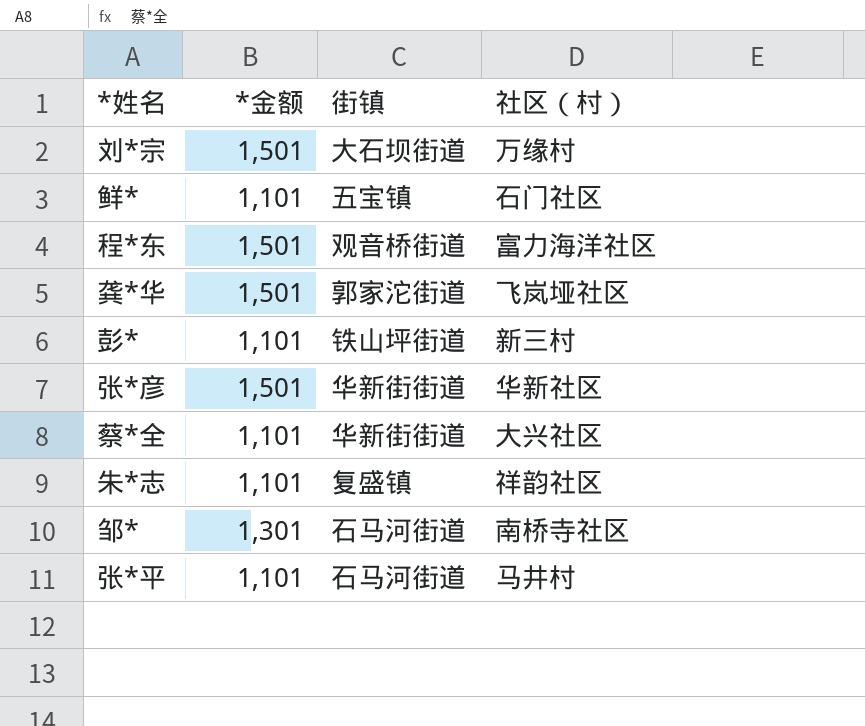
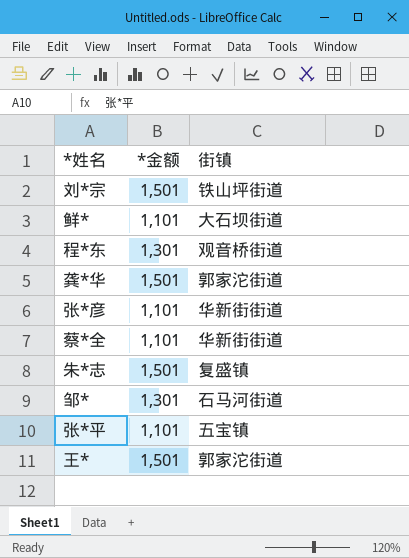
column 社区（村） | position: 4 -> none
row 彭*: 1,101 | 铁山坪街道 | 新三村 -> none
刘*宗 | 街镇: 大石坝街道 -> 铁山坪街道
鲜* | 街镇: 五宝镇 -> 大石坝街道
程*东 | *金额: 1,501 -> 1,301
张*彦 | *金额: 1,501 -> 1,101
朱*志 | *金额: 1,101 -> 1,501
张*平 | 街镇: 石马河街道 -> 五宝镇
row 王*: none -> 1,501 | 郭家沱街道

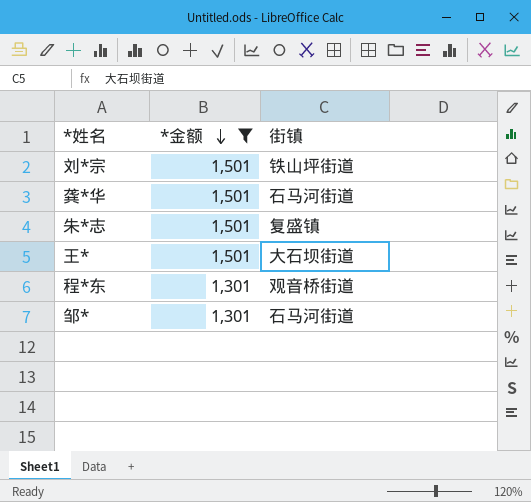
filter: none -> *金额 != 1,101
row order: none -> *金额 descending
龚*华 | 街镇: 郭家沱街道 -> 石马河街道
王* | 街镇: 郭家沱街道 -> 大石坝街道

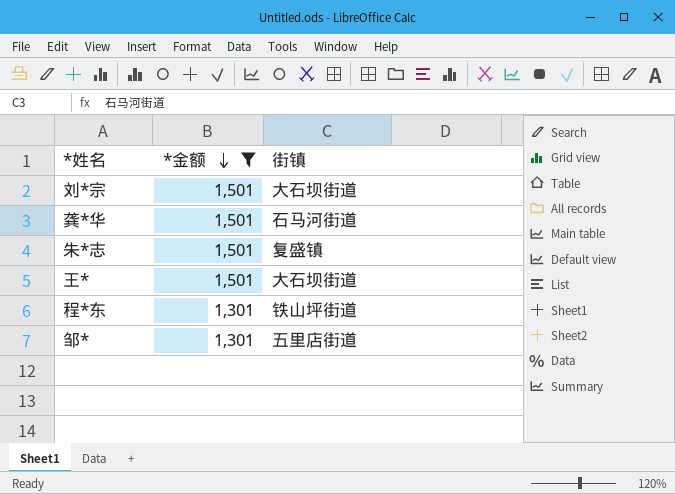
刘*宗 | 街镇: 铁山坪街道 -> 大石坝街道
程*东 | 街镇: 观音桥街道 -> 铁山坪街道
邹* | 街镇: 石马河街道 -> 五里店街道

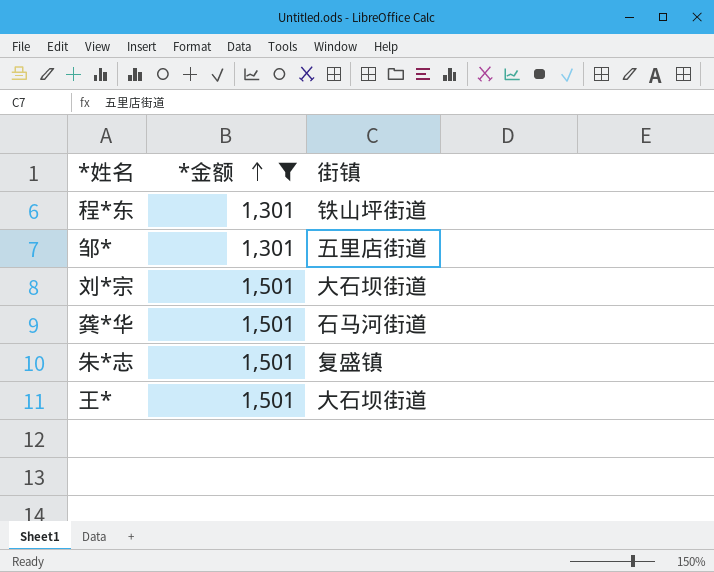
row order: *金额 descending -> *金额 ascending

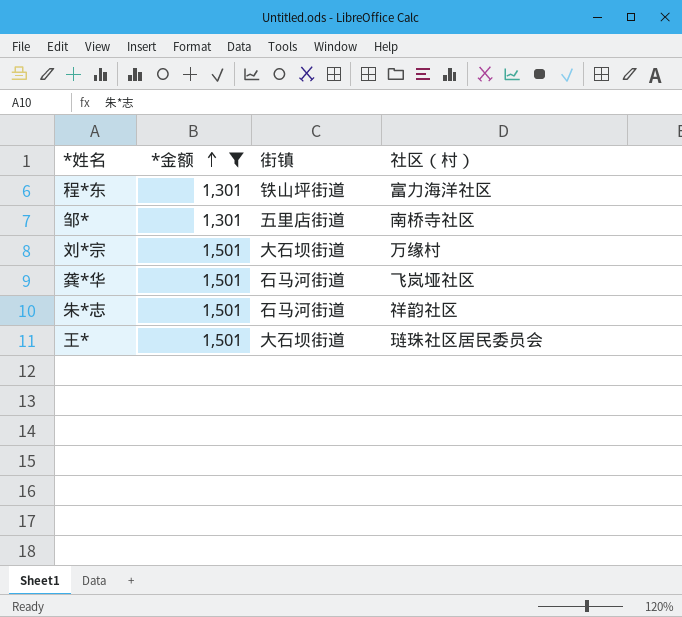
column 社区（村） | position: none -> 4
朱*志 | 街镇: 复盛镇 -> 石马河街道

